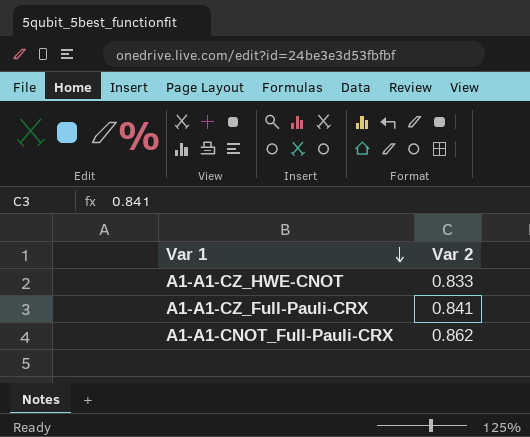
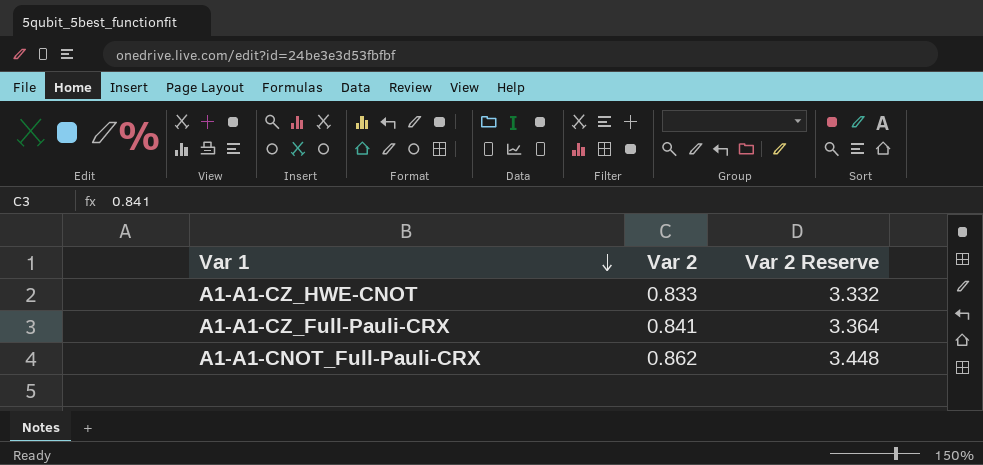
column Var 2 Reserve | formula: none -> [Var 2] * 4

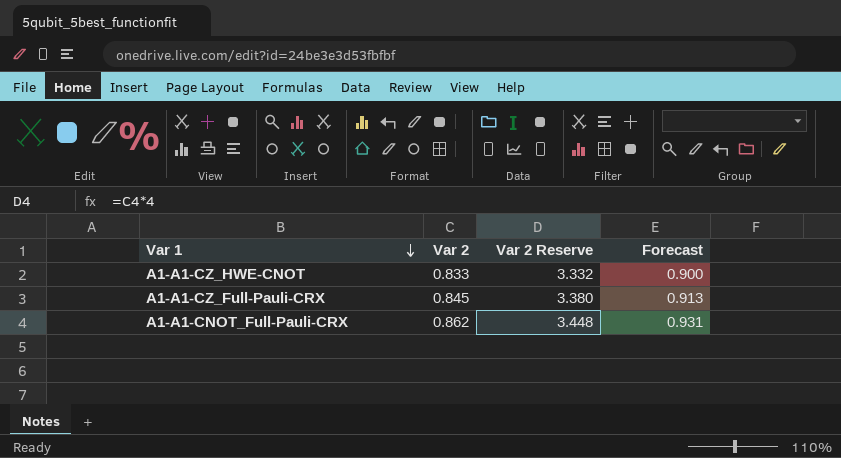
column Forecast | formula: none -> [Var 2] * 1.08
A1-A1-CZ_Full-Pauli-CRX | Var 2: 0.841 -> 0.845
A1-A1-CZ_Full-Pauli-CRX | Var 2 Reserve: 3.364 -> 3.380

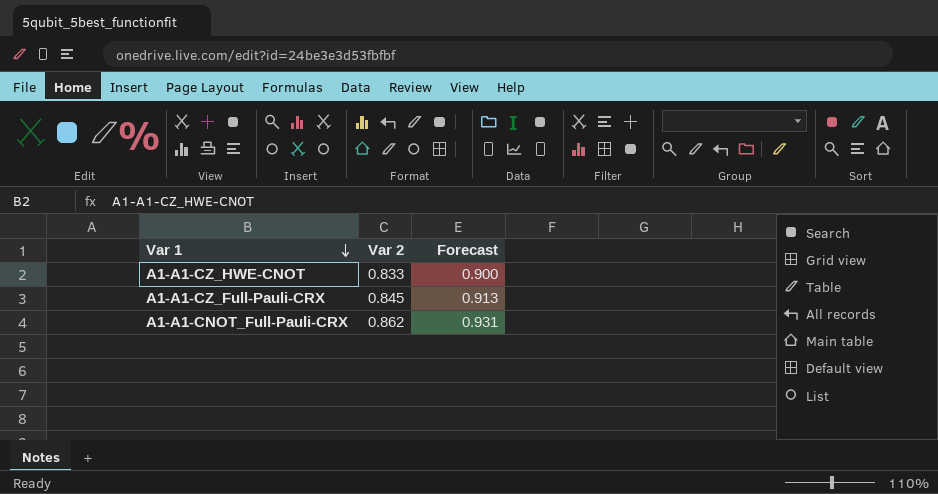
column Var 2 Reserve | formula: [Var 2] * 4 -> none

